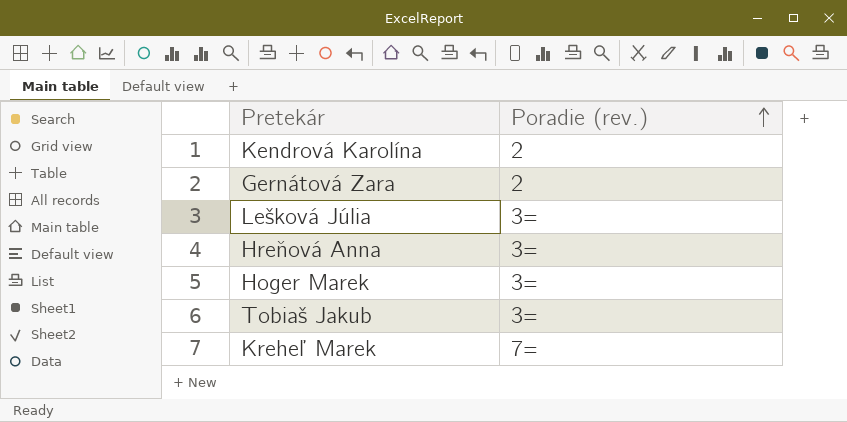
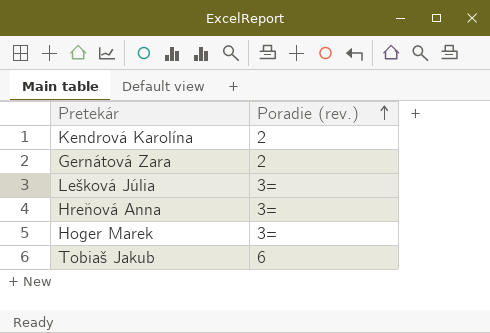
row Kreheľ Marek: 7= -> none
Tobiaš Jakub | Poradie (rev.): 3= -> 6

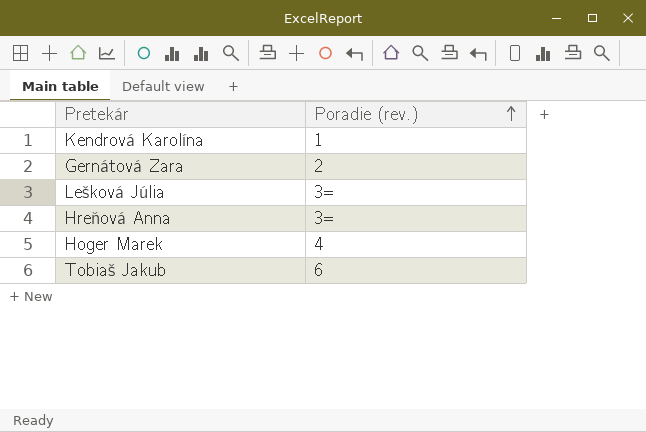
Kendrová Karolína | Poradie (rev.): 2 -> 1
Hoger Marek | Poradie (rev.): 3= -> 4

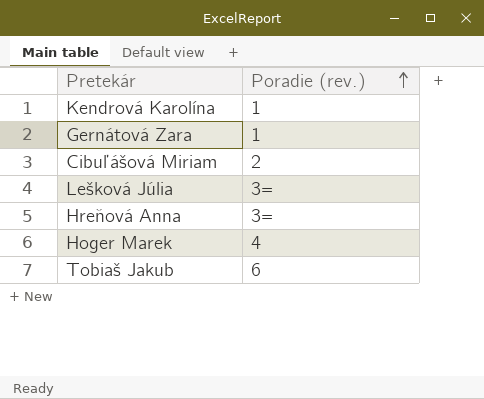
Gernátová Zara | Poradie (rev.): 2 -> 1
row Cibuľášová Miriam: none -> 2

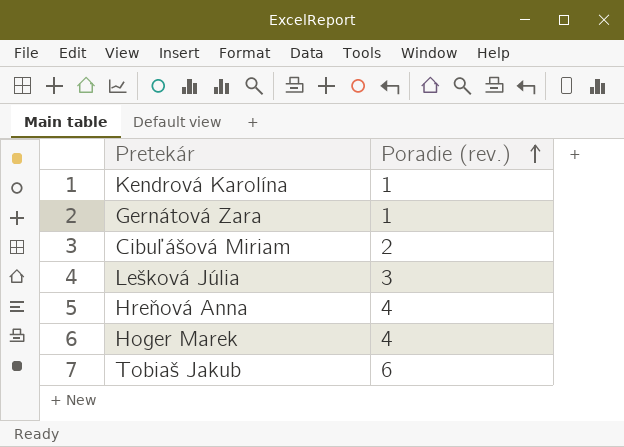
Lešková Júlia | Poradie (rev.): 3= -> 3
Hreňová Anna | Poradie (rev.): 3= -> 4

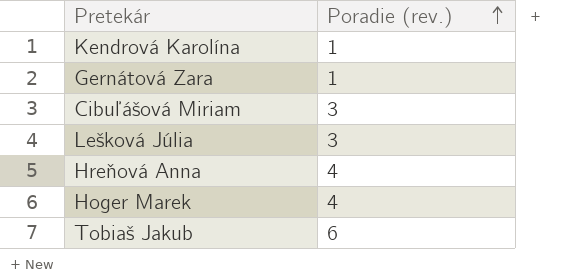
Cibuľášová Miriam | Poradie (rev.): 2 -> 3

